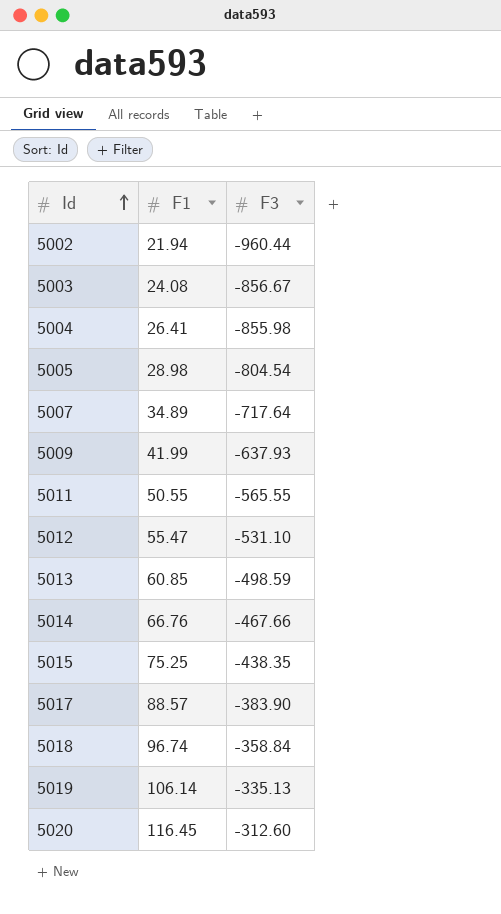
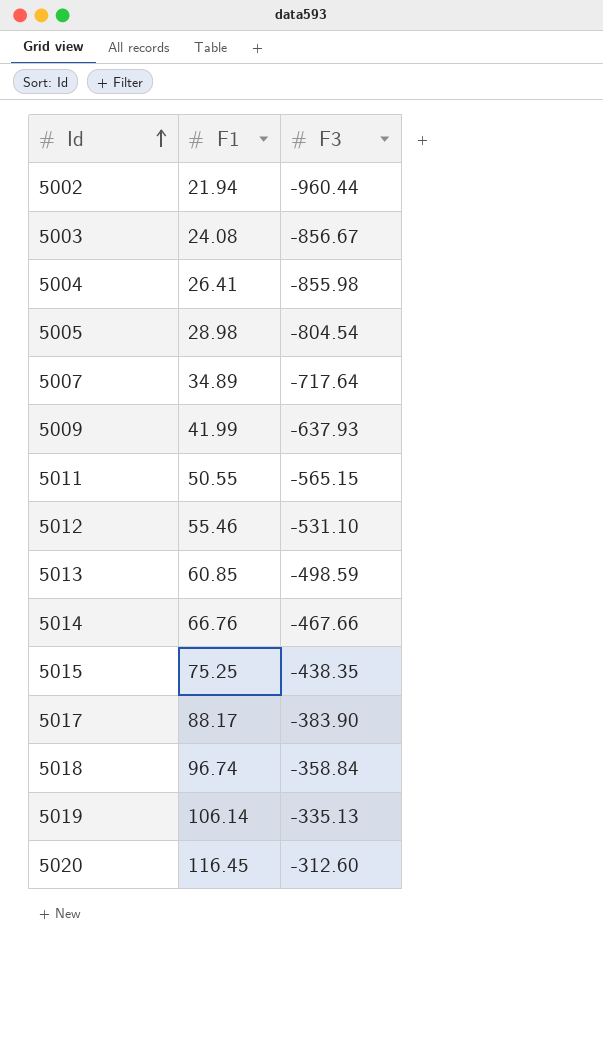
5011 | F3: -565.55 -> -565.15
5012 | F1: 55.47 -> 55.46
5017 | F1: 88.57 -> 88.17

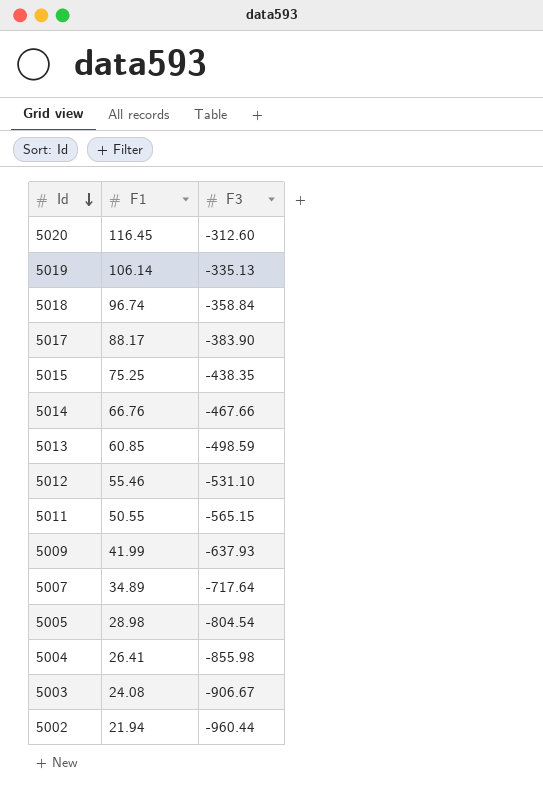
row order: Id ascending -> Id descending
5003 | F3: -856.67 -> -906.67

